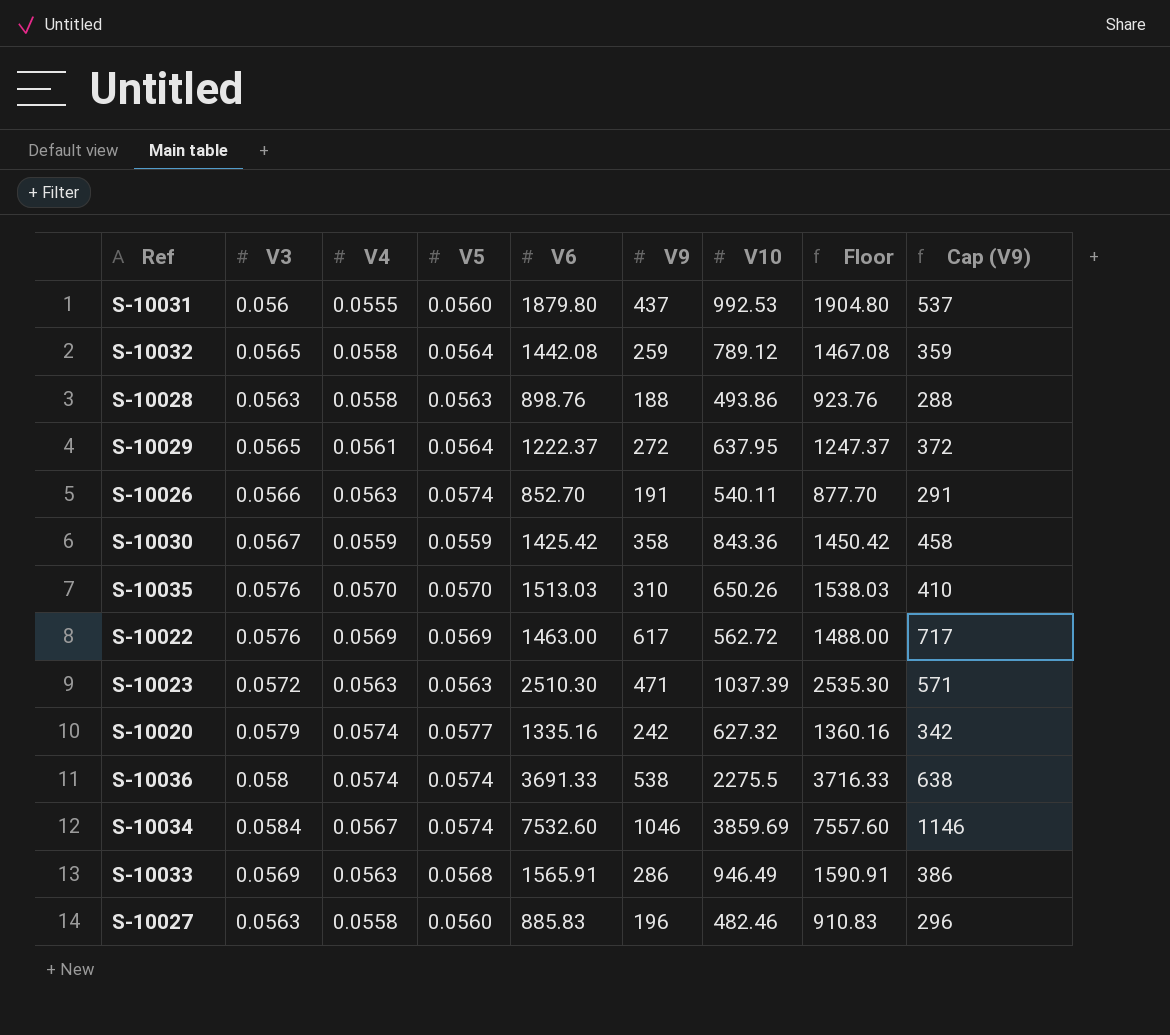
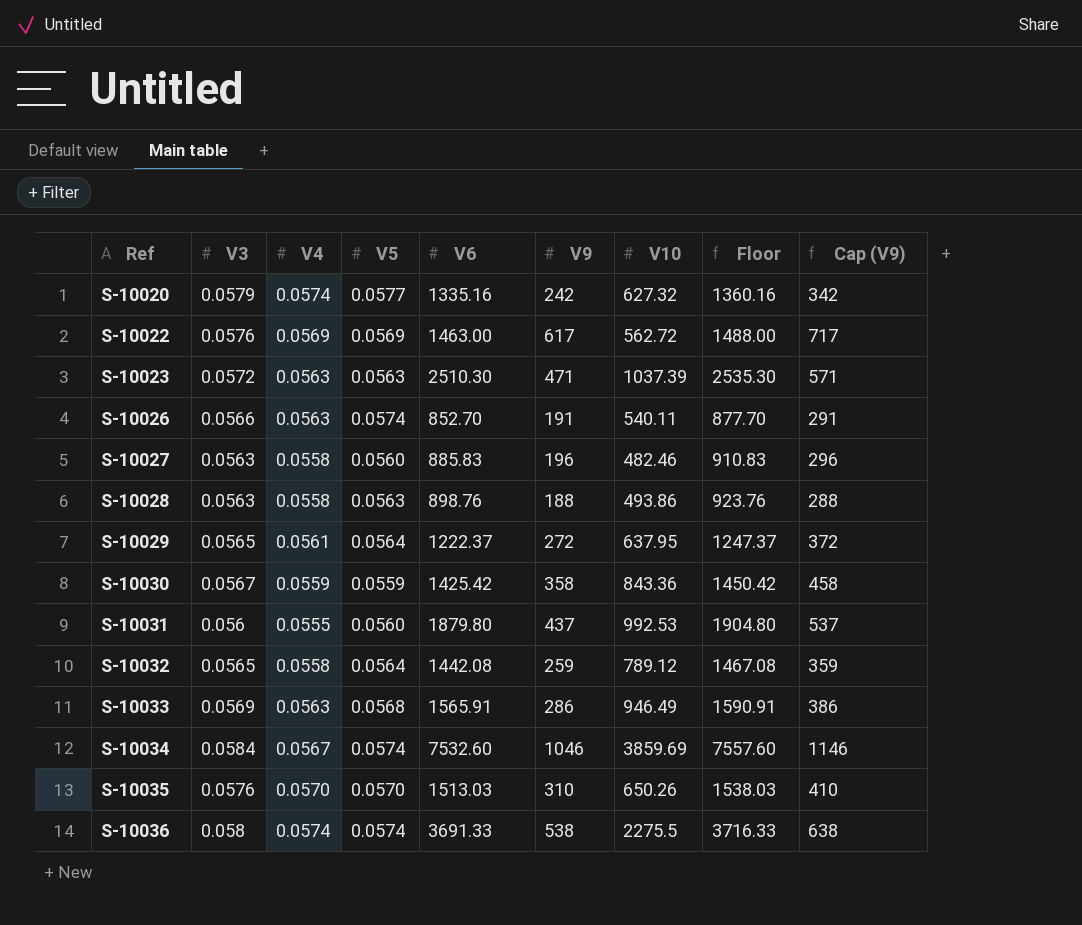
row order: none -> Ref ascending

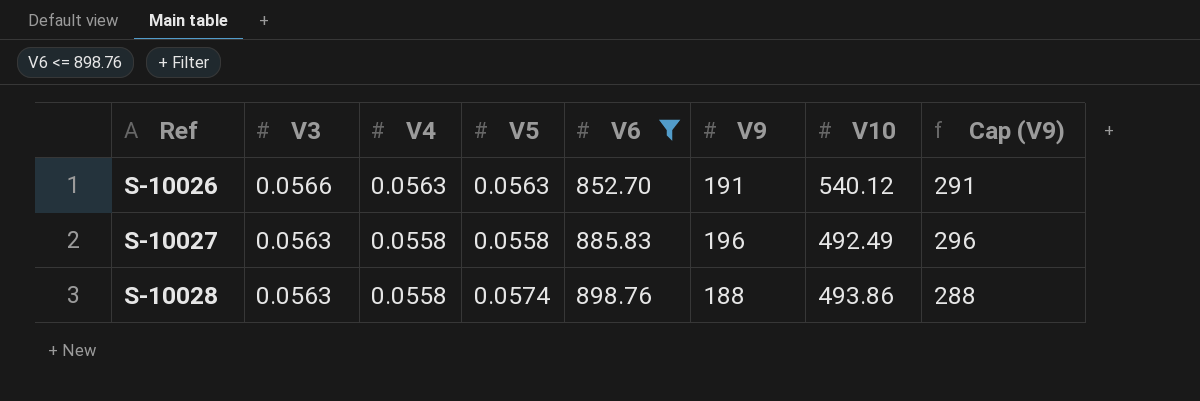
filter: none -> V6 <= 898.76
column Floor | formula: [V6] + 25 -> none
S-10026 | V5: 0.0574 -> 0.0563
S-10026 | V10: 540.11 -> 540.12
S-10027 | V5: 0.0560 -> 0.0558
S-10027 | V10: 482.46 -> 492.49
S-10028 | V5: 0.0563 -> 0.0574

